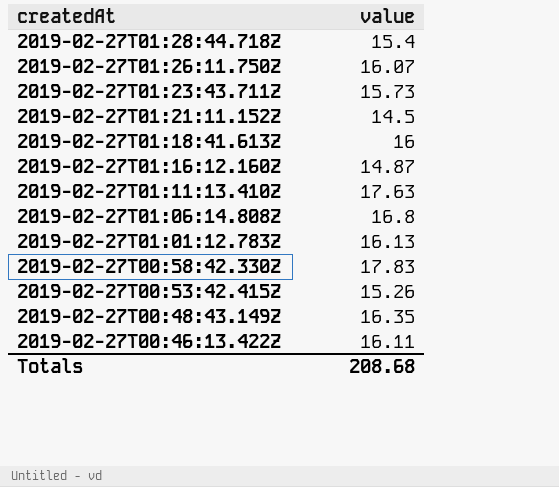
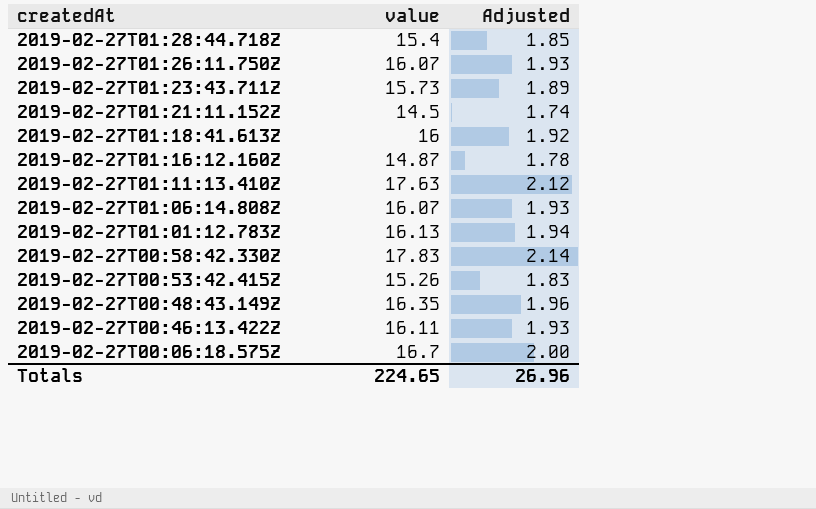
column Adjusted | formula: none -> [value] * 0.12
2019-02-27T01:06:14.808Z | value: 16.8 -> 16.07
row 2019-02-27T00:06:18.575Z: none -> 16.7 | 2.00
Totals | value: 208.68 -> 224.65

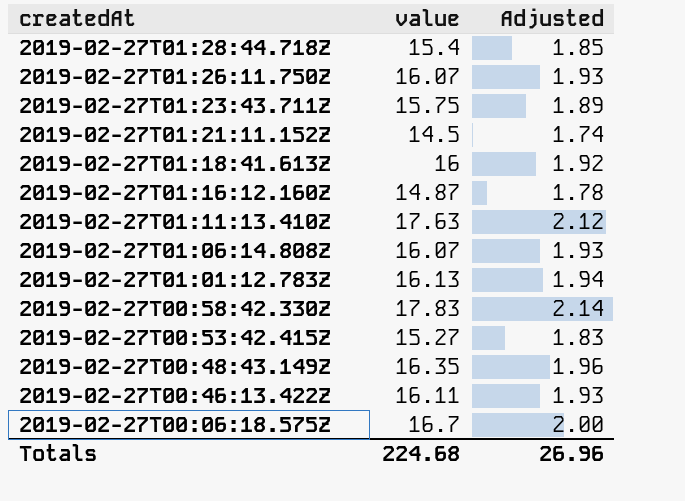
2019-02-27T01:23:43.711Z | value: 15.73 -> 15.75
2019-02-27T00:53:42.415Z | value: 15.26 -> 15.27
Totals | value: 224.65 -> 224.68

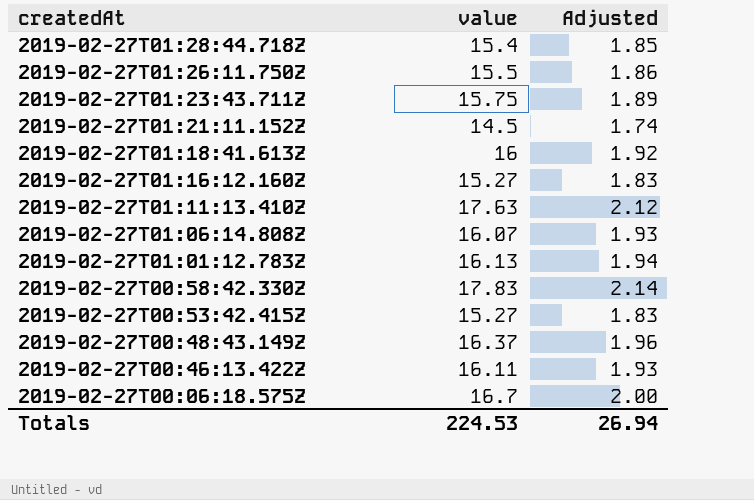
2019-02-27T01:26:11.750Z | value: 16.07 -> 15.5
2019-02-27T01:26:11.750Z | Adjusted: 1.93 -> 1.86
2019-02-27T01:16:12.160Z | value: 14.87 -> 15.27
2019-02-27T01:16:12.160Z | Adjusted: 1.78 -> 1.83
2019-02-27T00:48:43.149Z | value: 16.35 -> 16.37
Totals | value: 224.68 -> 224.53
Totals | Adjusted: 26.96 -> 26.94

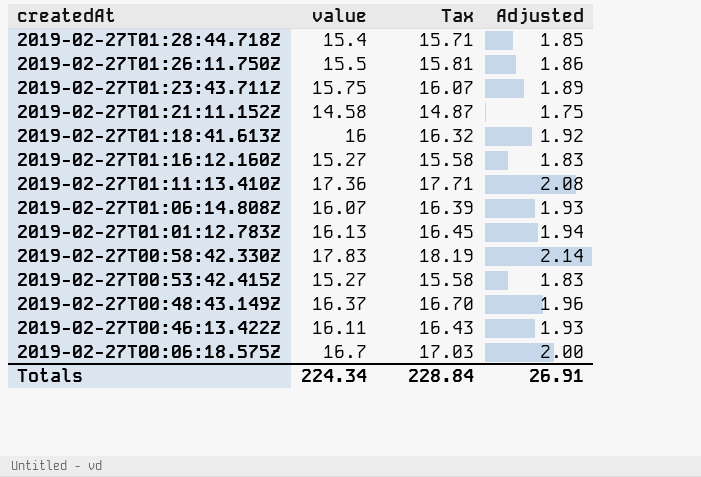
column Tax | formula: none -> [value] * 1.02
2019-02-27T01:21:11.152Z | value: 14.5 -> 14.58
2019-02-27T01:21:11.152Z | Adjusted: 1.74 -> 1.75
2019-02-27T01:11:13.410Z | value: 17.63 -> 17.36
2019-02-27T01:11:13.410Z | Adjusted: 2.12 -> 2.08
Totals | value: 224.53 -> 224.34
Totals | Adjusted: 26.94 -> 26.91

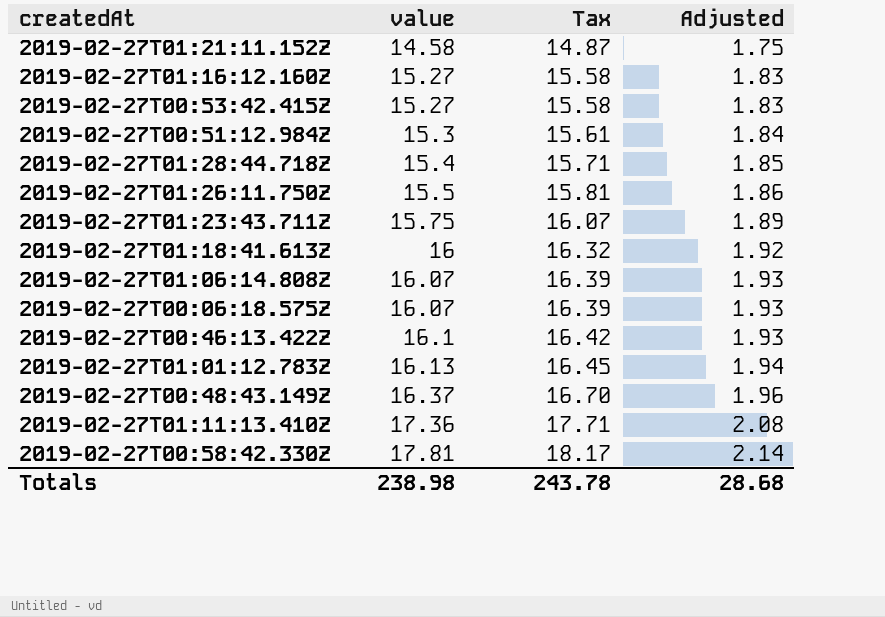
row order: createdAt descending -> value ascending
row 2019-02-27T00:51:12.984Z: none -> 15.3 | 15.61 | 1.84
2019-02-27T00:06:18.575Z | value: 16.7 -> 16.07
2019-02-27T00:06:18.575Z | Tax: 17.03 -> 16.39
2019-02-27T00:06:18.575Z | Adjusted: 2.00 -> 1.93
2019-02-27T00:46:13.422Z | value: 16.11 -> 16.1
2019-02-27T00:46:13.422Z | Tax: 16.43 -> 16.42
2019-02-27T00:58:42.330Z | value: 17.83 -> 17.81
2019-02-27T00:58:42.330Z | Tax: 18.19 -> 18.17
Totals | value: 224.34 -> 238.98
Totals | Tax: 228.84 -> 243.78
Totals | Adjusted: 26.91 -> 28.68

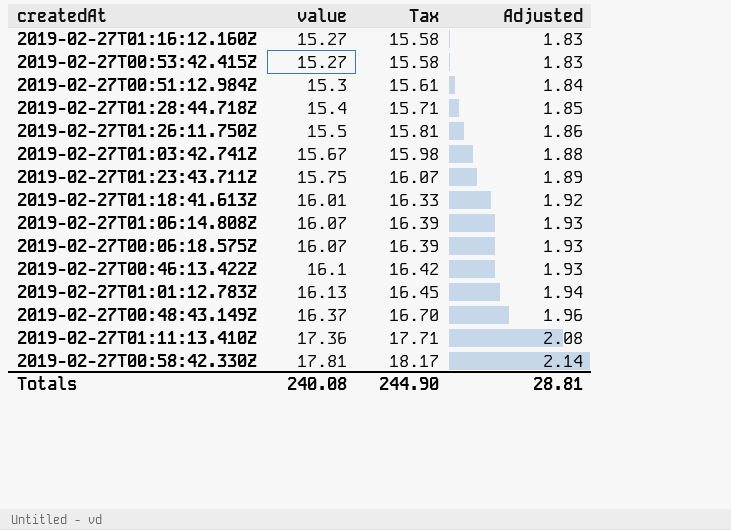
row 2019-02-27T01:21:11.152Z: 14.58 | 14.87 | 1.75 -> none
row 2019-02-27T01:03:42.741Z: none -> 15.67 | 15.98 | 1.88
2019-02-27T01:18:41.613Z | value: 16 -> 16.01
2019-02-27T01:18:41.613Z | Tax: 16.32 -> 16.33
Totals | value: 238.98 -> 240.08
Totals | Tax: 243.78 -> 244.90
Totals | Adjusted: 28.68 -> 28.81

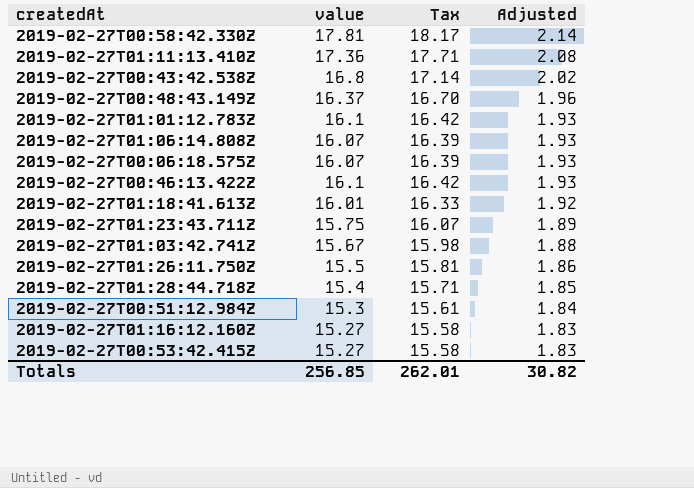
row order: value ascending -> Adjusted descending
row 2019-02-27T00:43:42.538Z: none -> 16.8 | 17.14 | 2.02
2019-02-27T01:01:12.783Z | value: 16.13 -> 16.1
2019-02-27T01:01:12.783Z | Tax: 16.45 -> 16.42
2019-02-27T01:01:12.783Z | Adjusted: 1.94 -> 1.93
Totals | value: 240.08 -> 256.85
Totals | Tax: 244.90 -> 262.01
Totals | Adjusted: 28.81 -> 30.82

